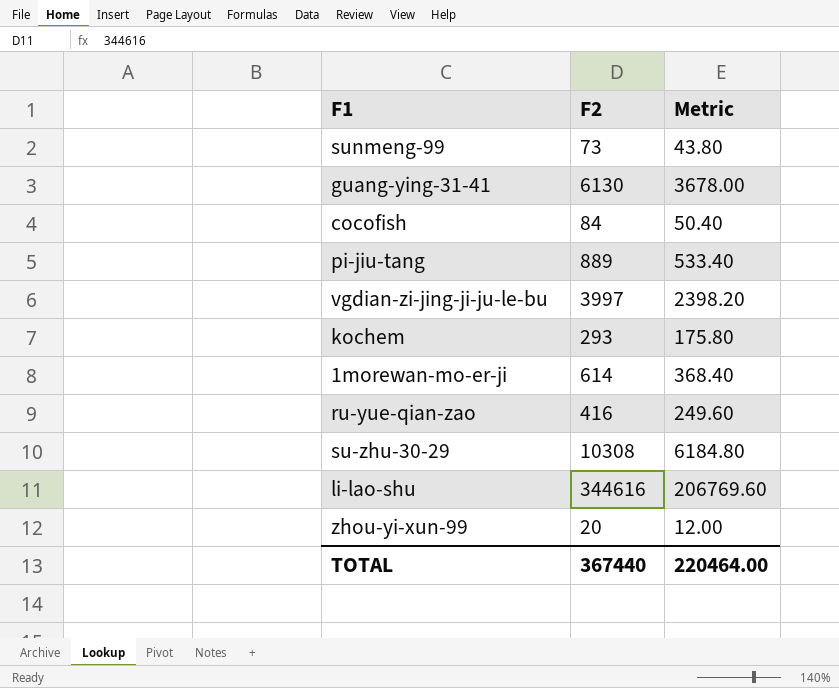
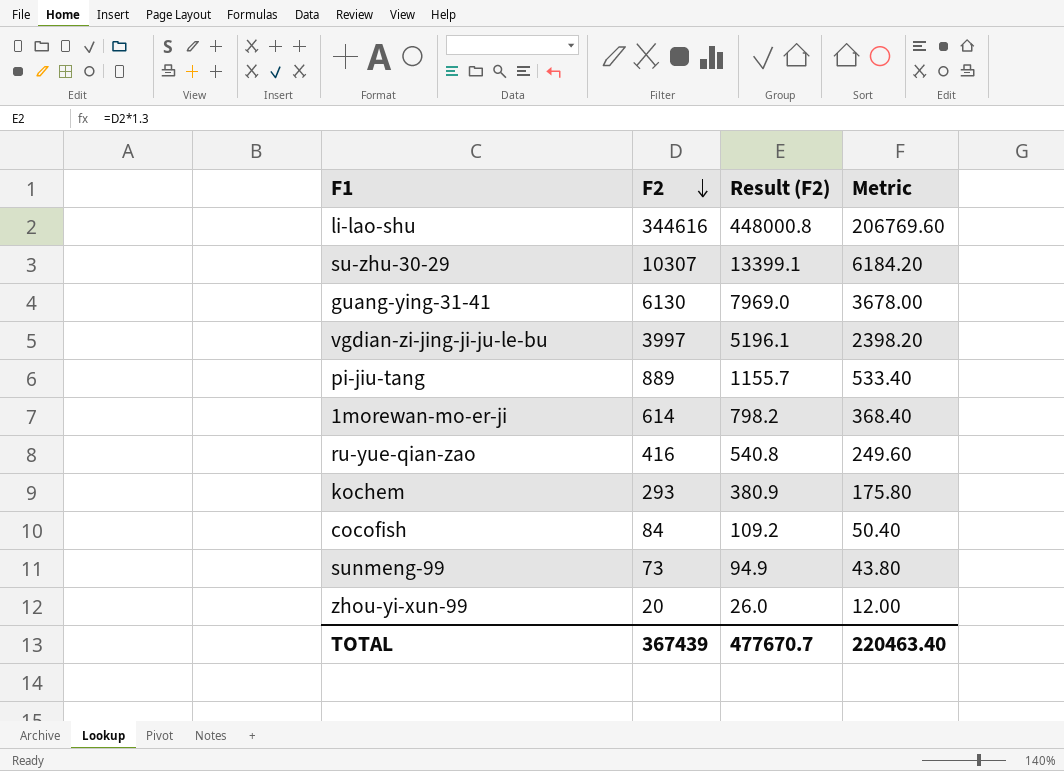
row order: none -> F2 descending
column Result (F2) | formula: none -> [F2] * 1.3
su-zhu-30-29 | F2: 10308 -> 10307
su-zhu-30-29 | Metric: 6184.80 -> 6184.20
TOTAL | F2: 367440 -> 367439
TOTAL | Metric: 220464.00 -> 220463.40

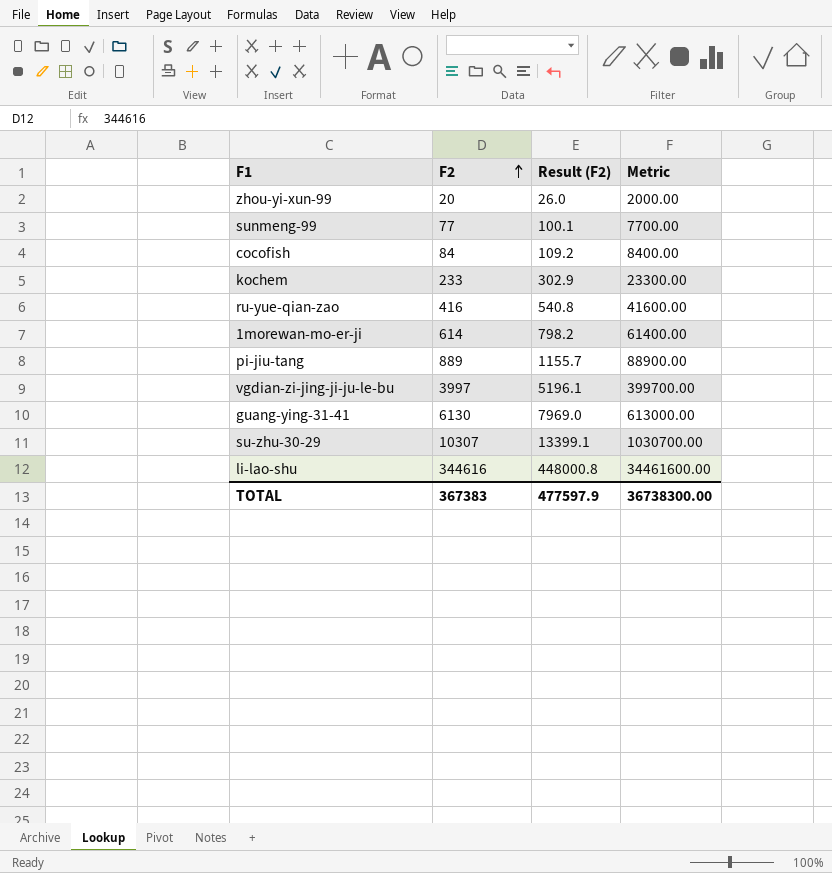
row order: F2 descending -> F2 ascending
column Metric | formula: [F2] * 0.6 -> [F2] * 100
sunmeng-99 | F2: 73 -> 77
sunmeng-99 | Result (F2): 94.9 -> 100.1
kochem | F2: 293 -> 233
kochem | Result (F2): 380.9 -> 302.9
TOTAL | F2: 367439 -> 367383
TOTAL | Result (F2): 477670.7 -> 477597.9
TOTAL | Metric: 220463.40 -> 36738300.00

